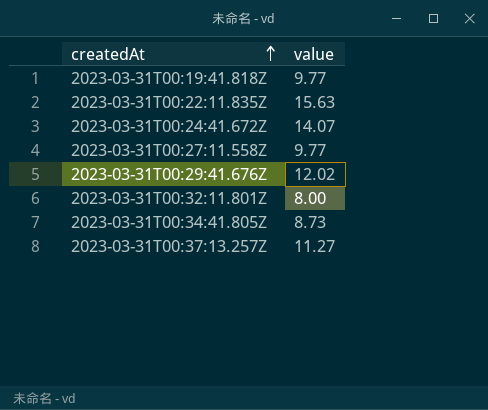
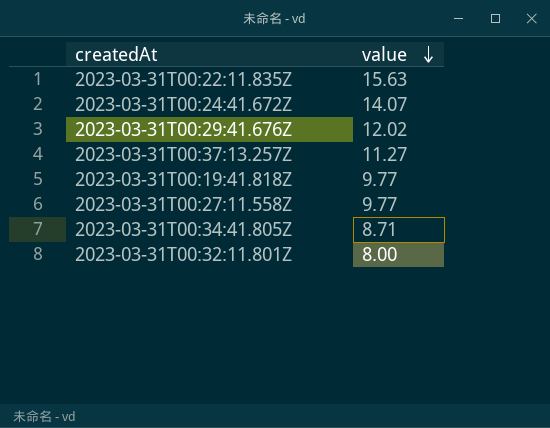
row order: createdAt ascending -> value descending
2023-03-31T00:34:41.805Z | value: 8.73 -> 8.71

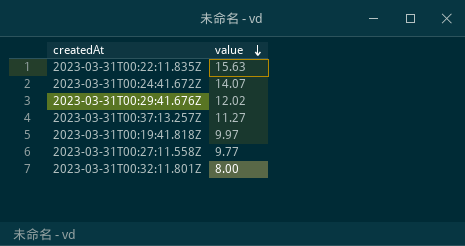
row 2023-03-31T00:34:41.805Z: 8.71 -> none
2023-03-31T00:19:41.818Z | value: 9.77 -> 9.97

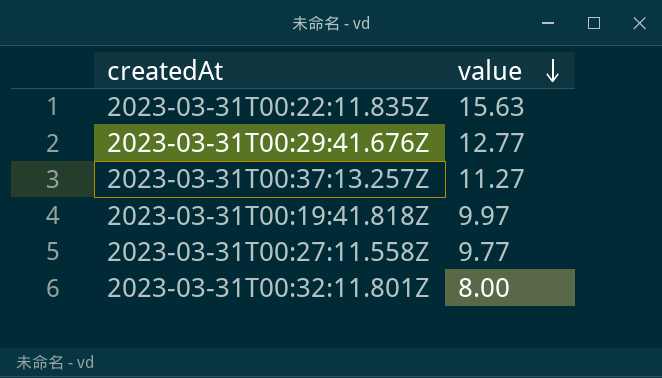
row 2023-03-31T00:24:41.672Z: 14.07 -> none
2023-03-31T00:29:41.676Z | value: 12.02 -> 12.77

